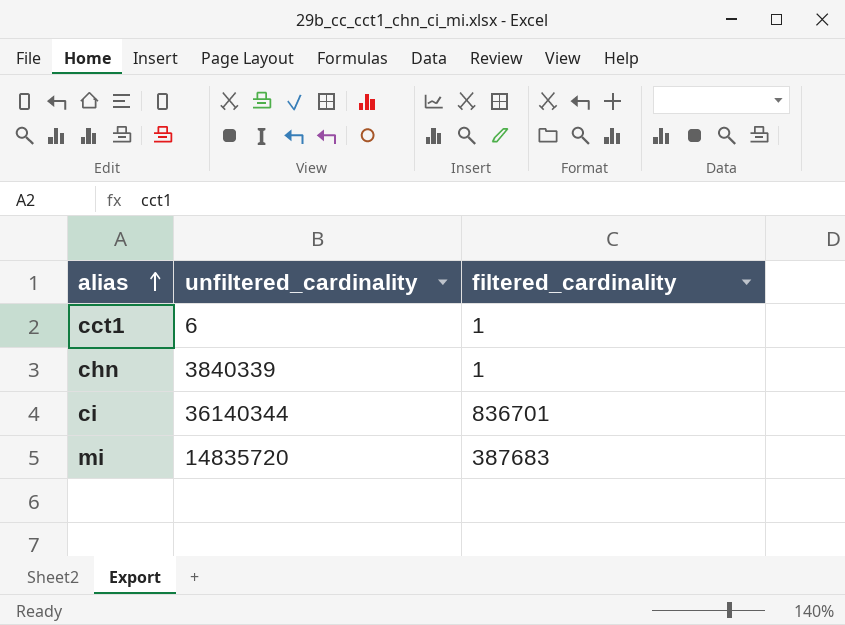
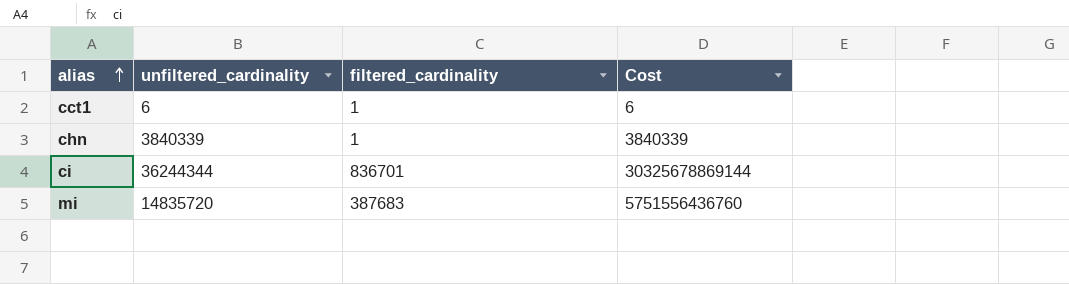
column Cost | formula: none -> [unfiltered_cardinality] * [filtered_cardinality]
ci | unfiltered_cardinality: 36140344 -> 36244344

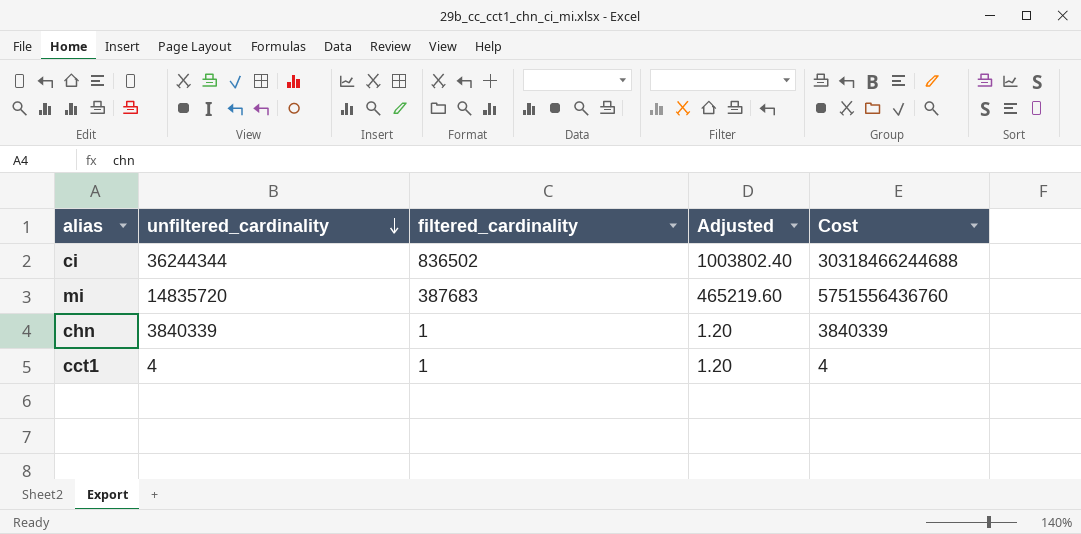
row order: alias ascending -> unfiltered_cardinality descending
column Adjusted | formula: none -> [filtered_cardinality] * 1.2
ci | filtered_cardinality: 836701 -> 836502
ci | Cost: 30325678869144 -> 30318466244688
cct1 | unfiltered_cardinality: 6 -> 4
cct1 | Cost: 6 -> 4

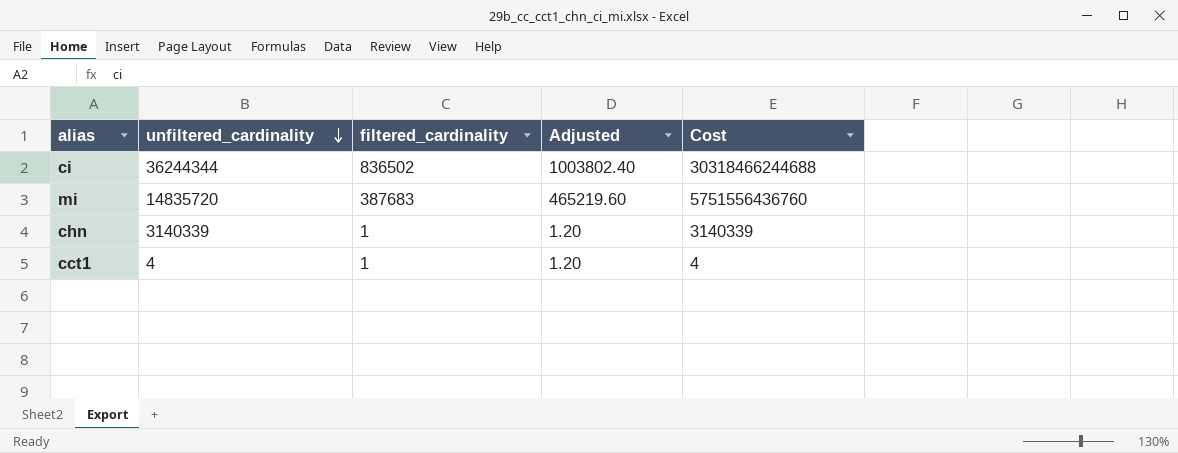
chn | unfiltered_cardinality: 3840339 -> 3140339
chn | Cost: 3840339 -> 3140339

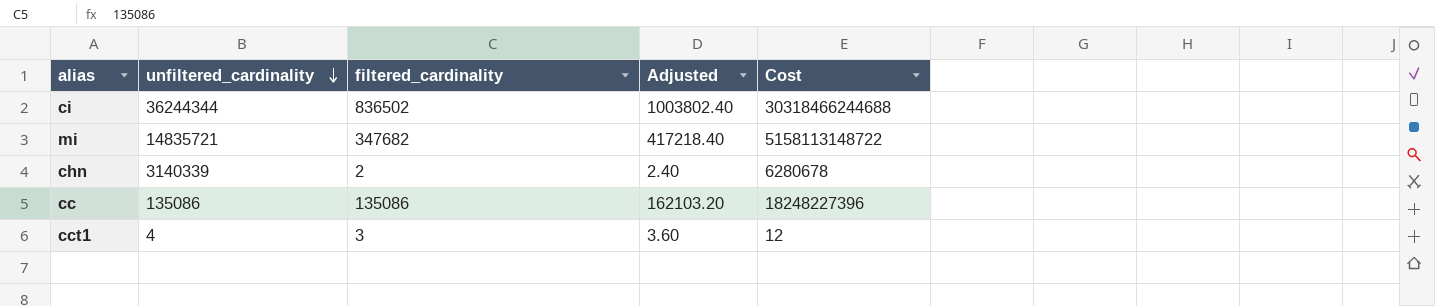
mi | unfiltered_cardinality: 14835720 -> 14835721
mi | filtered_cardinality: 387683 -> 347682
mi | Adjusted: 465219.60 -> 417218.40
mi | Cost: 5751556436760 -> 5158113148722
chn | filtered_cardinality: 1 -> 2
chn | Adjusted: 1.20 -> 2.40
chn | Cost: 3140339 -> 6280678
row cc: none -> 135086 | 135086 | 162103.20 | 18248227396
cct1 | filtered_cardinality: 1 -> 3
cct1 | Adjusted: 1.20 -> 3.60
cct1 | Cost: 4 -> 12

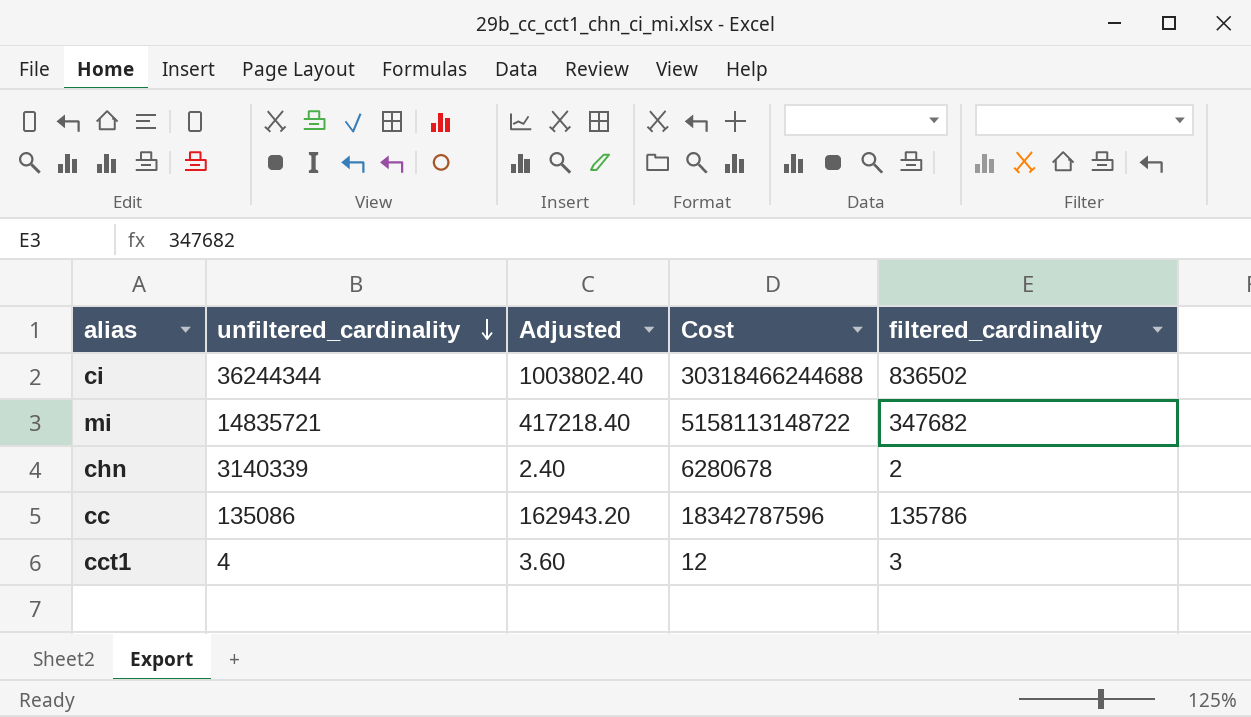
column filtered_cardinality | position: 3 -> 5
cc | Adjusted: 162103.20 -> 162943.20
cc | Cost: 18248227396 -> 18342787596
cc | filtered_cardinality: 135086 -> 135786

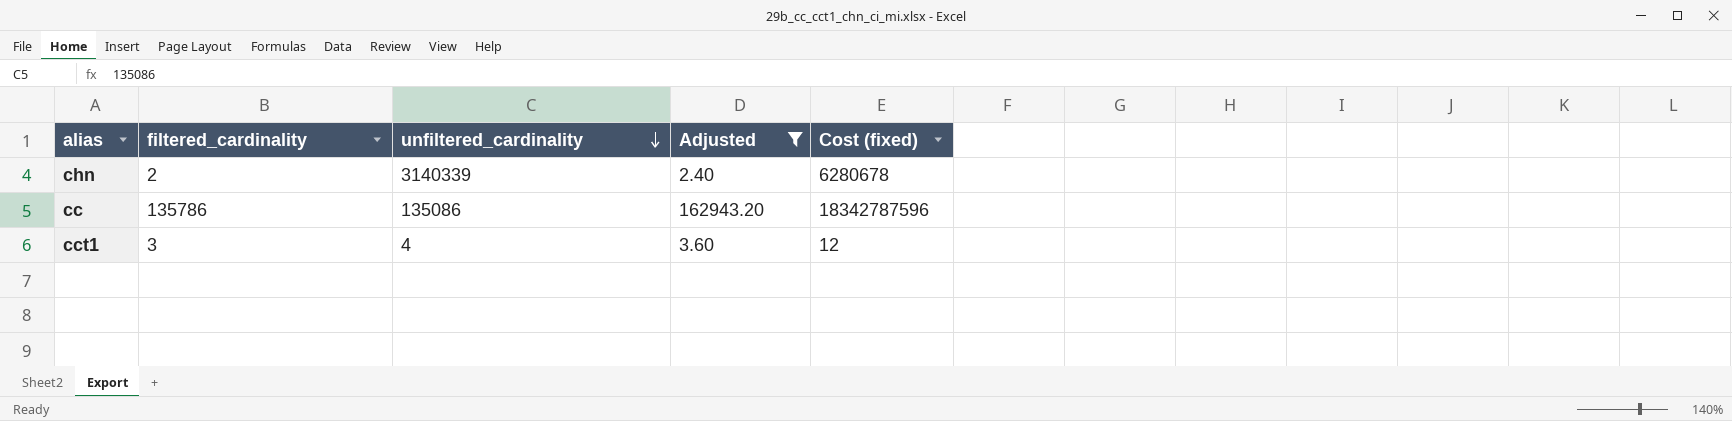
filter: none -> Adjusted <= 162943.20
column filtered_cardinality | position: 5 -> 2
column name: Cost -> Cost (fixed)

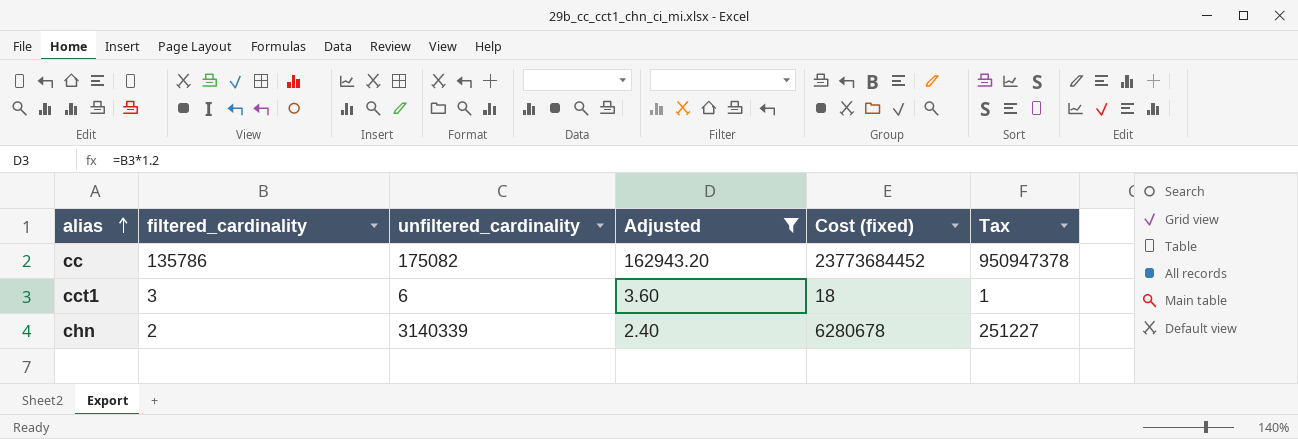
row order: unfiltered_cardinality descending -> alias ascending
column Tax | formula: none -> [Cost (fixed)] * 0.04
cc | unfiltered_cardinality: 135086 -> 175082
cc | Cost (fixed): 18342787596 -> 23773684452
cct1 | unfiltered_cardinality: 4 -> 6
cct1 | Cost (fixed): 12 -> 18

